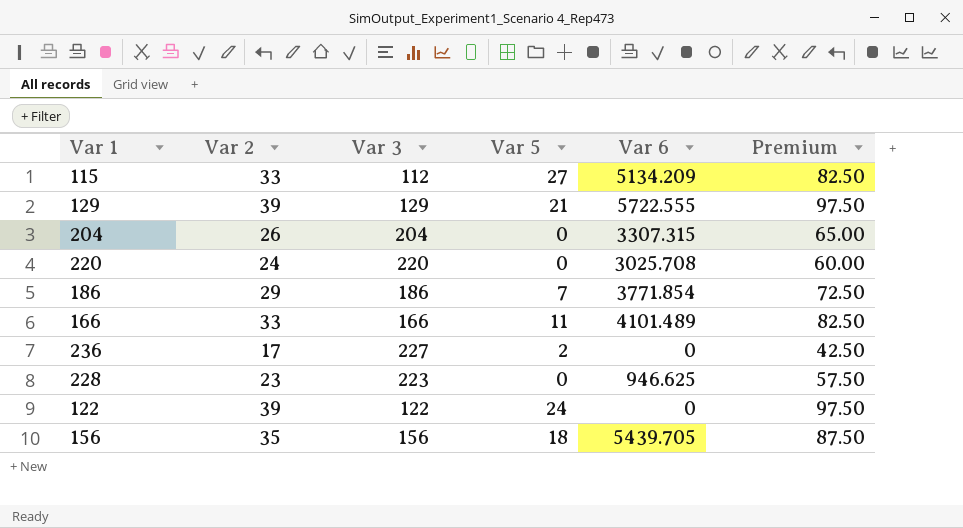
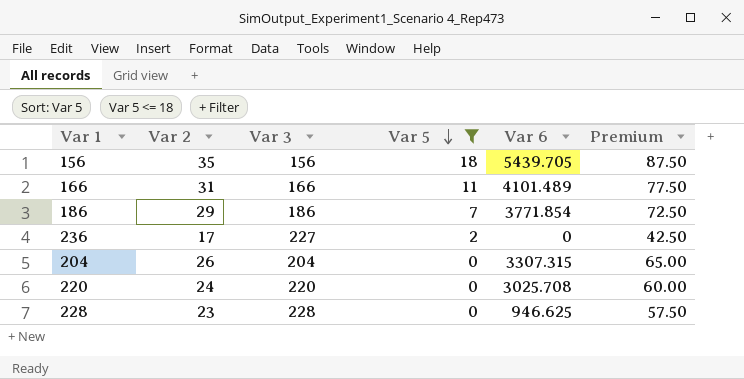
filter: none -> Var 5 <= 18
row order: none -> Var 5 descending
166 | Var 2: 33 -> 31
166 | Premium: 82.50 -> 77.50
228 | Var 3: 223 -> 228

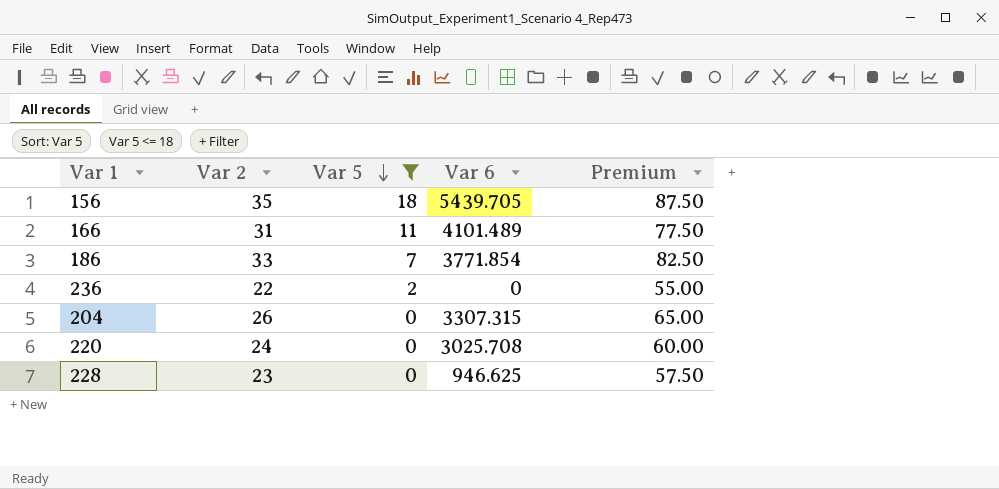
column Var 3 | position: 3 -> none
186 | Var 2: 29 -> 33
186 | Premium: 72.50 -> 82.50
236 | Var 2: 17 -> 22
236 | Premium: 42.50 -> 55.00

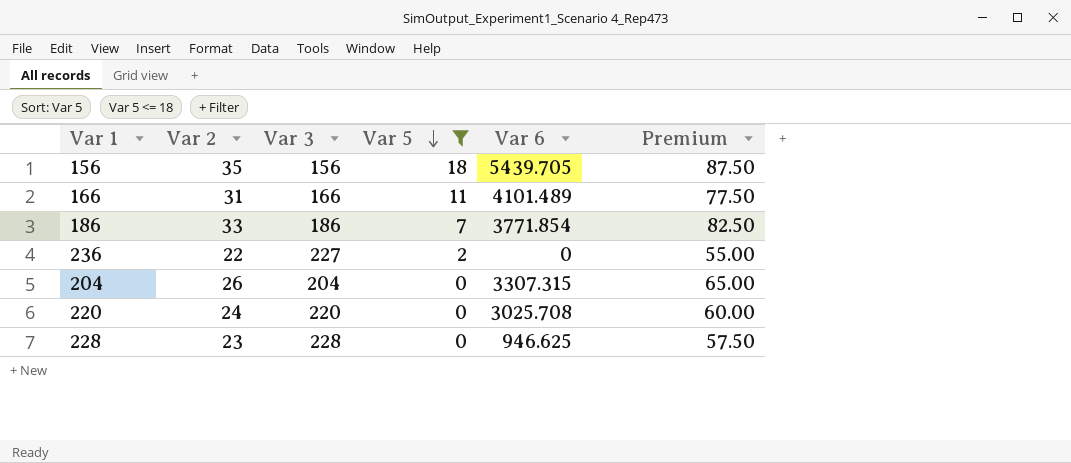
column Var 3 | position: none -> 3

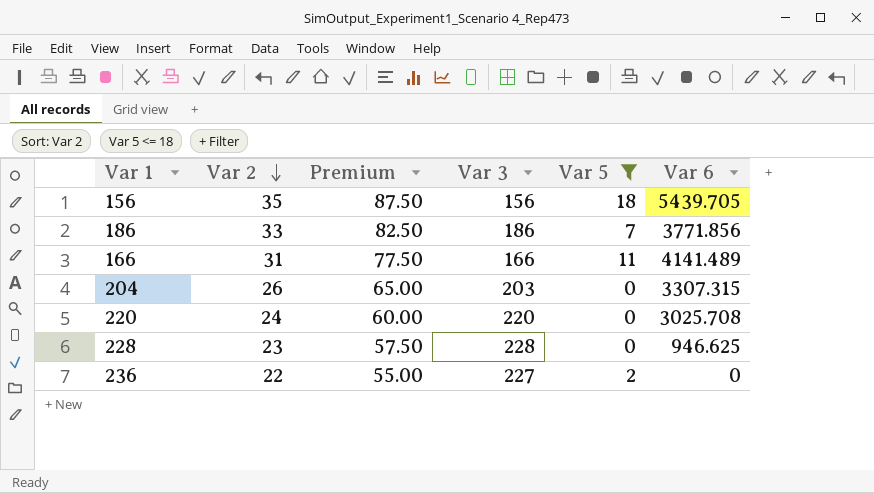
row order: Var 5 descending -> Var 2 descending
column Premium | position: 6 -> 3
186 | Var 6: 3771.854 -> 3771.856
166 | Var 6: 4101.489 -> 4141.489
204 | Var 3: 204 -> 203

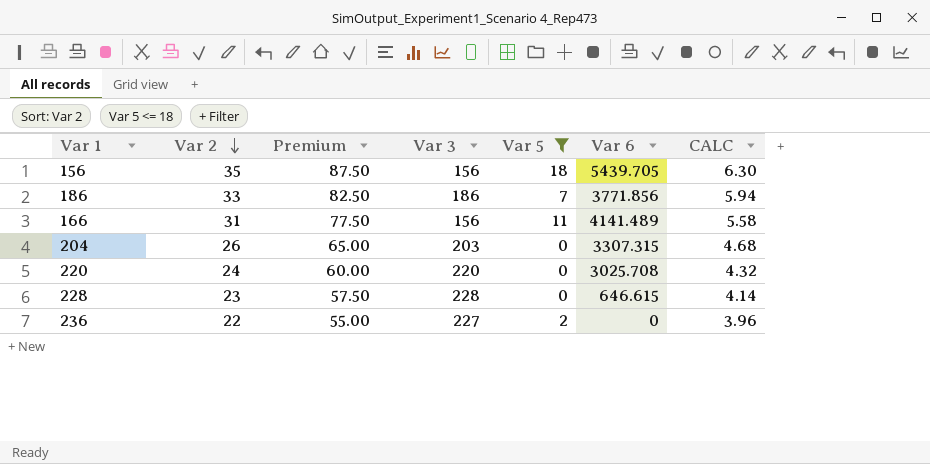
column CALC | formula: none -> [Var 2] * 0.18
166 | Var 3: 166 -> 156
228 | Var 6: 946.625 -> 646.615

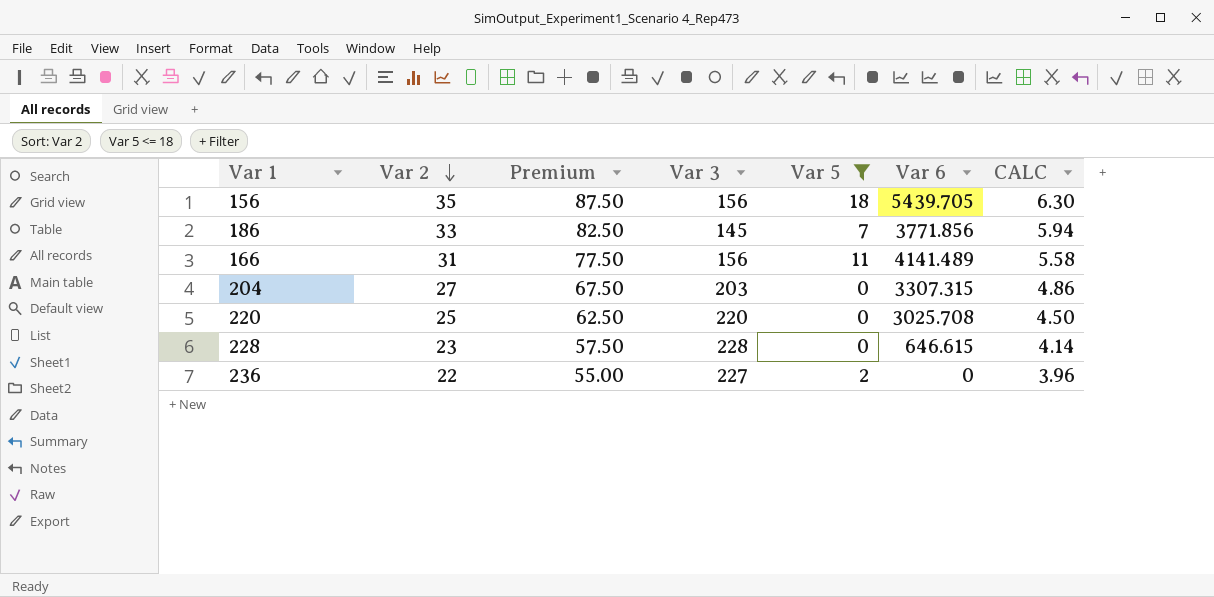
186 | Var 3: 186 -> 145
204 | Var 2: 26 -> 27
204 | Premium: 65.00 -> 67.50
204 | CALC: 4.68 -> 4.86
220 | Var 2: 24 -> 25
220 | Premium: 60.00 -> 62.50
220 | CALC: 4.32 -> 4.50

